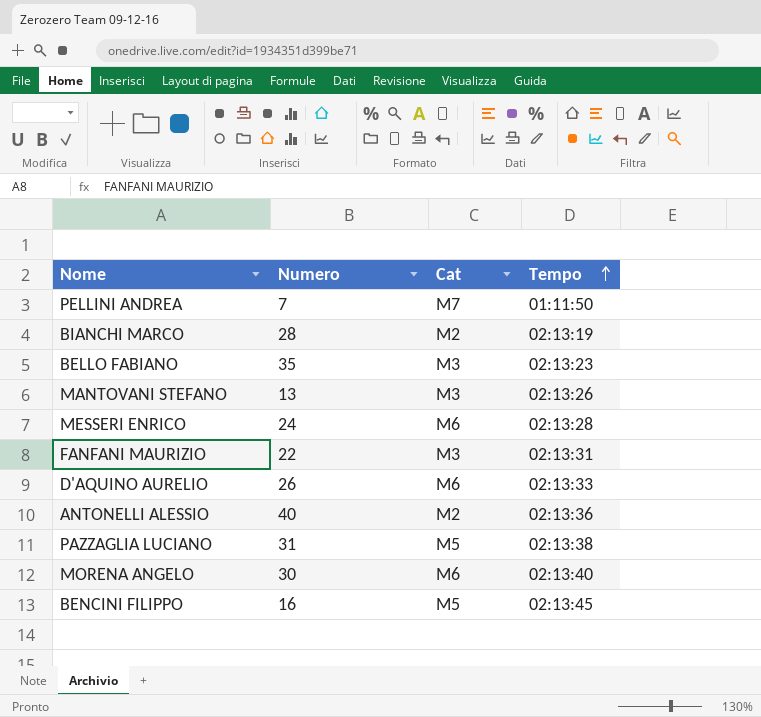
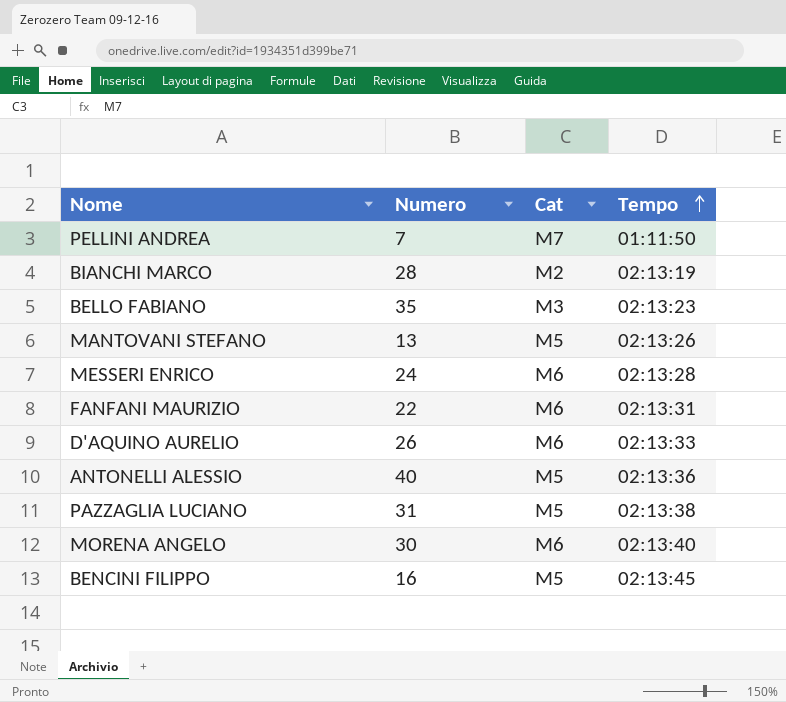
MANTOVANI STEFANO | Cat: M3 -> M5
FANFANI MAURIZIO | Cat: M3 -> M6
ANTONELLI ALESSIO | Cat: M2 -> M5

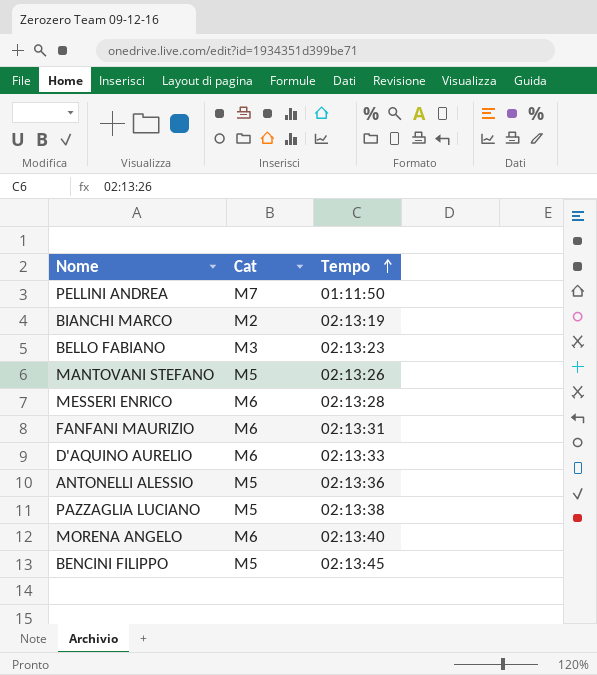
column Numero | position: 2 -> none

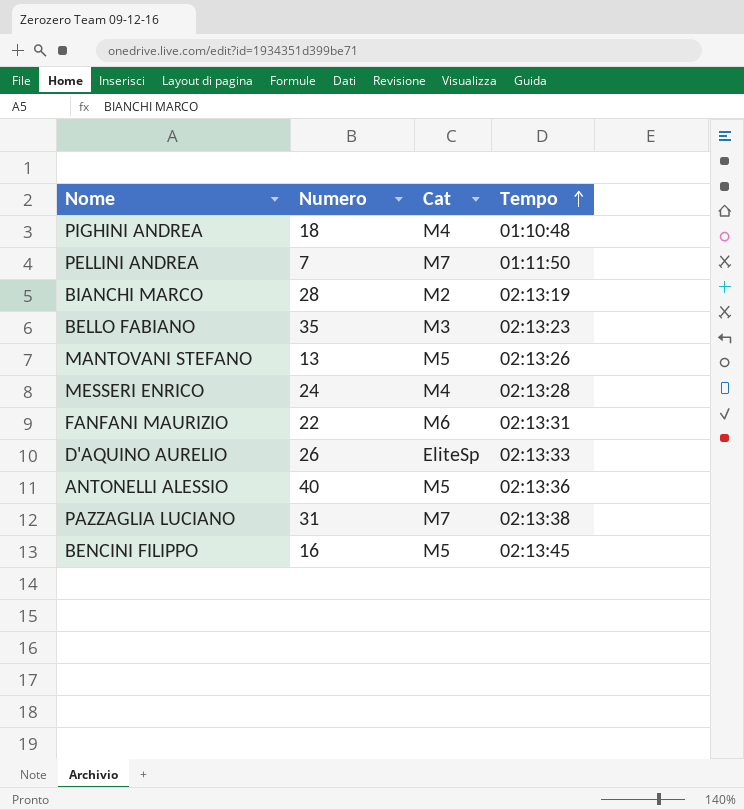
column Numero | position: none -> 2
row MORENA ANGELO: M6 | 02:13:40 -> none
row PIGHINI ANDREA: none -> 18 | M4 | 01:10:48
MESSERI ENRICO | Cat: M6 -> M4
D'AQUINO AURELIO | Cat: M6 -> EliteSp
PAZZAGLIA LUCIANO | Cat: M5 -> M7

